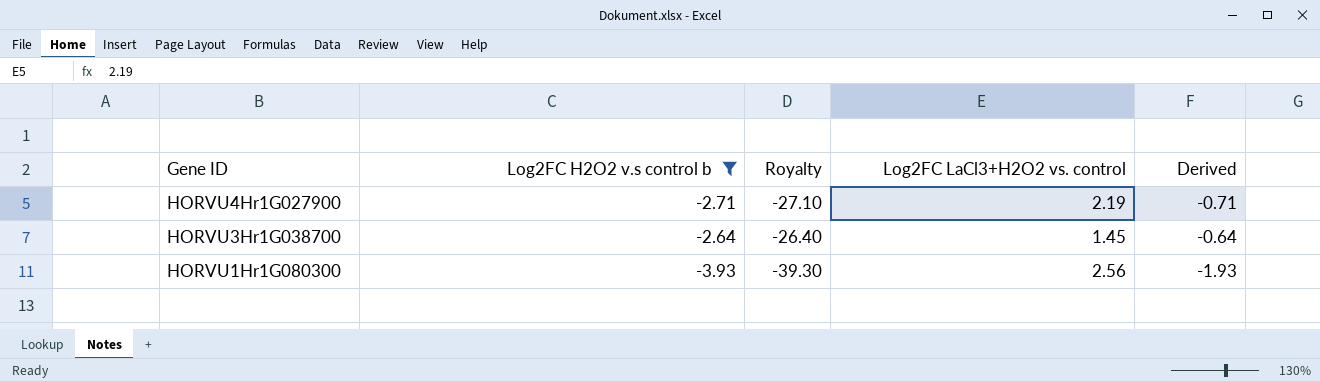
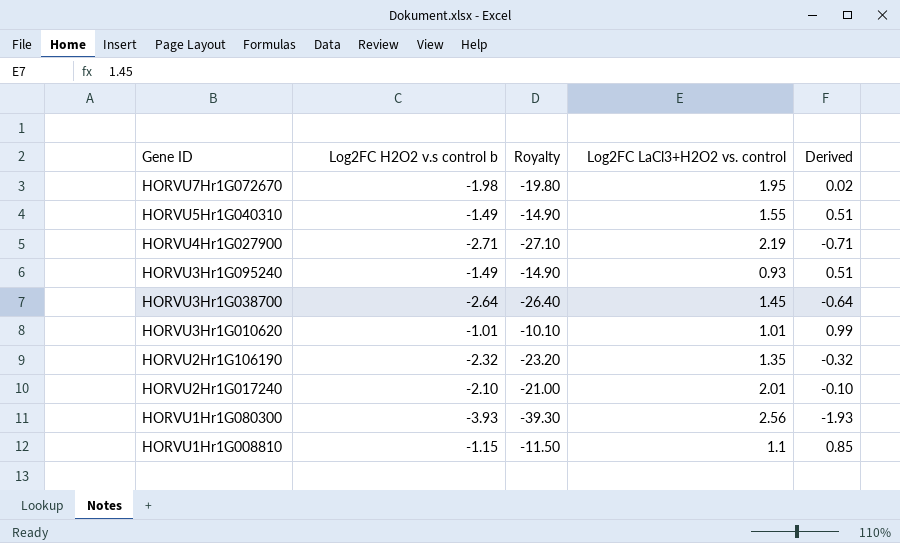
filter: Log2FC H2O2 v.s control b <= -2.64 -> none

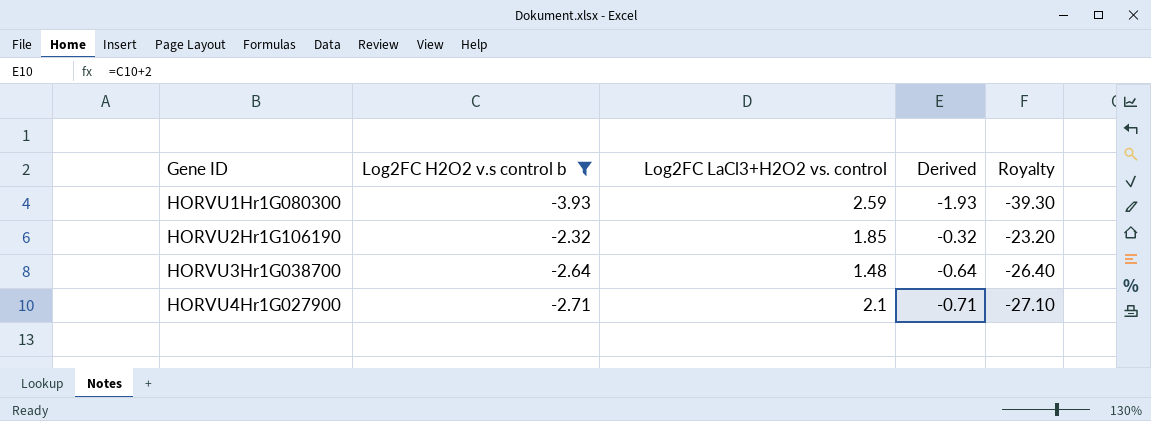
filter: none -> Log2FC H2O2 v.s control b <= -2.32
row order: Gene ID descending -> Gene ID ascending
column Royalty | position: 3 -> 5
HORVU1Hr1G080300 | Log2FC LaCl3+H2O2 vs. control: 2.56 -> 2.59
HORVU2Hr1G106190 | Log2FC LaCl3+H2O2 vs. control: 1.35 -> 1.85
HORVU3Hr1G038700 | Log2FC LaCl3+H2O2 vs. control: 1.45 -> 1.48
HORVU4Hr1G027900 | Log2FC LaCl3+H2O2 vs. control: 2.19 -> 2.1

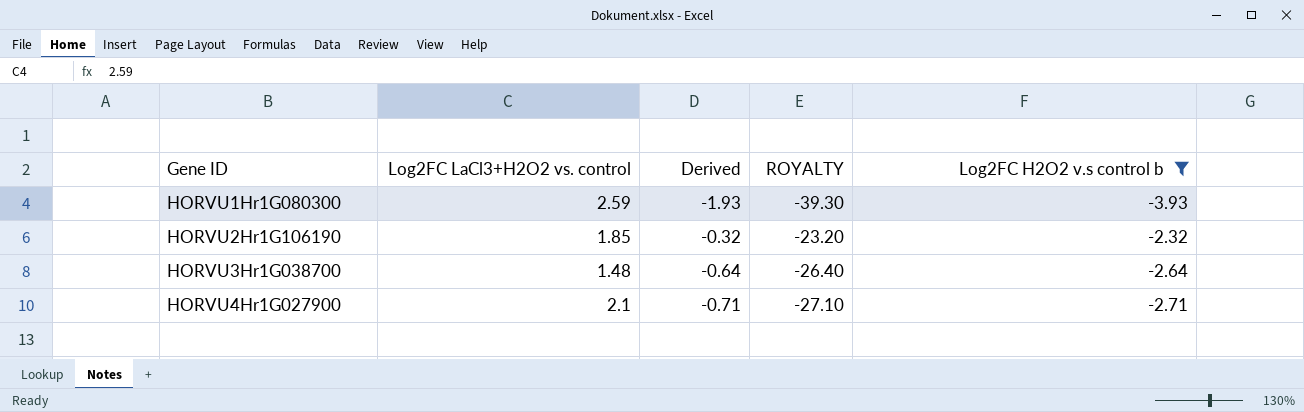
column name: Royalty -> ROYALTY
column Log2FC H2O2 v.s control b | position: 2 -> 5

